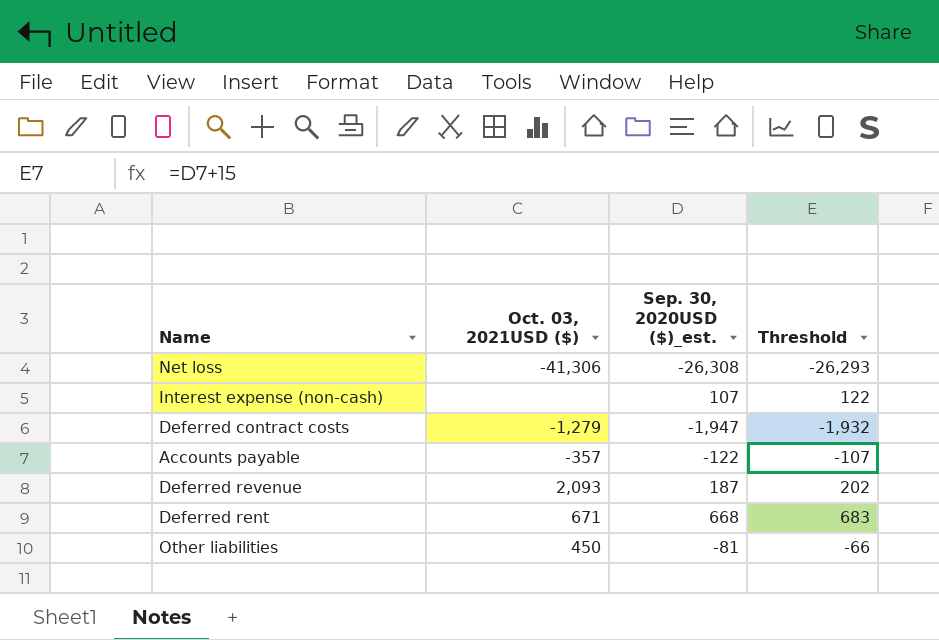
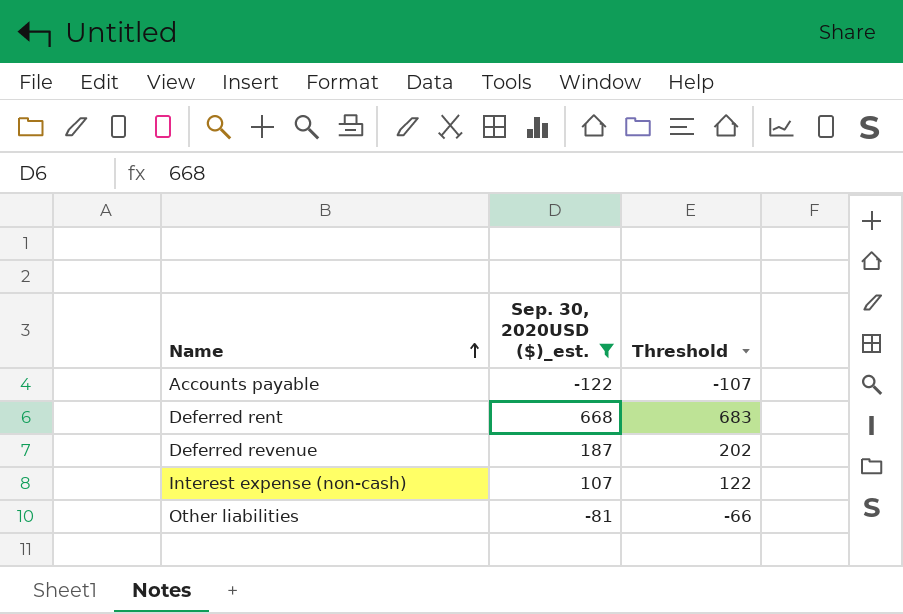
filter: none -> Sep. 30, 2020USD ($)_est. >= -122
row order: none -> Name ascending
column Oct. 03, 2021USD ($) | position: 2 -> none

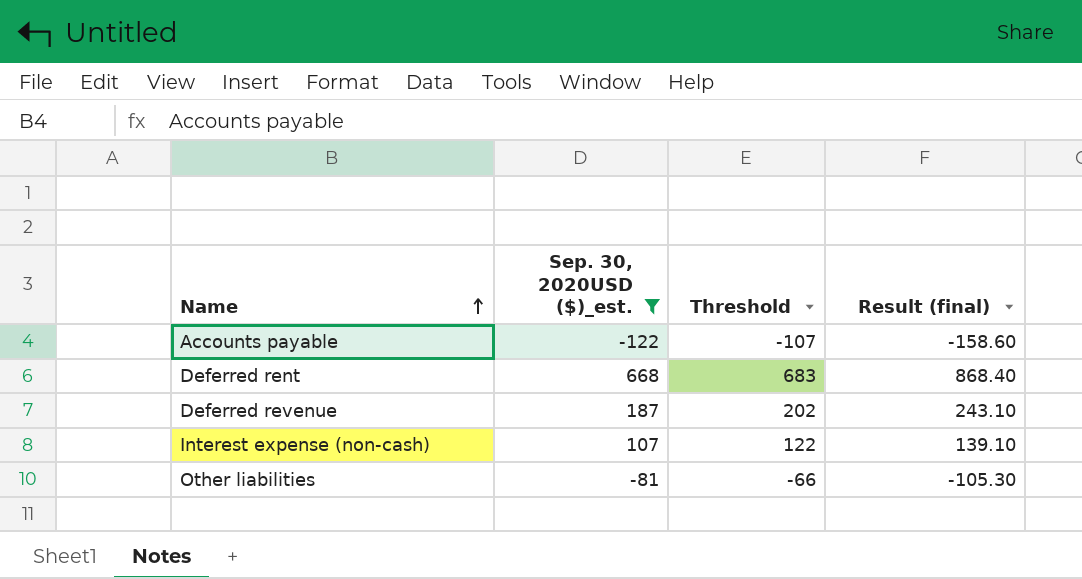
column Result (final) | formula: none -> [Sep. 30, 2020USD ($)_est.] * 1.3

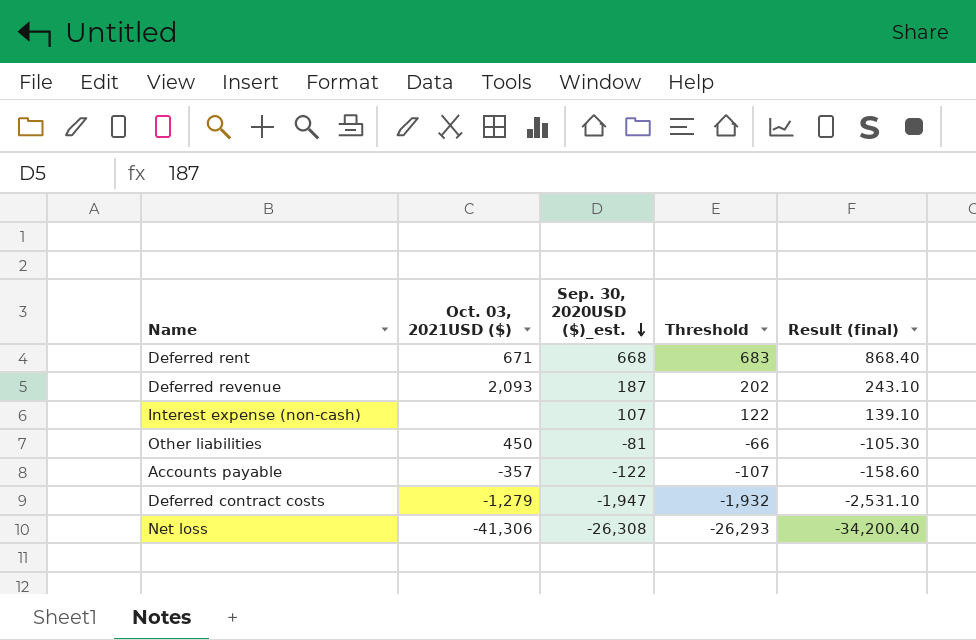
filter: Sep. 30, 2020USD ($)_est. >= -122 -> none
row order: Name ascending -> Sep. 30, 2020USD ($)_est. descending
column Oct. 03, 2021USD ($) | position: none -> 2

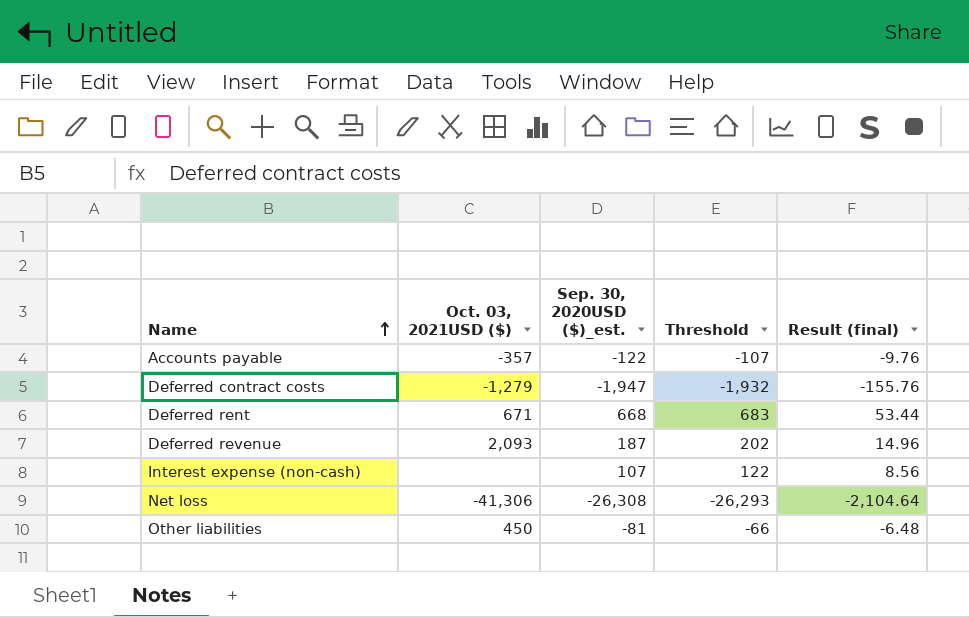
row order: Sep. 30, 2020USD ($)_est. descending -> Name ascending
column Result (final) | formula: [Sep. 30, 2020USD ($)_est.] * 1.3 -> [Sep. 30, 2020USD ($)_est.] * 0.08

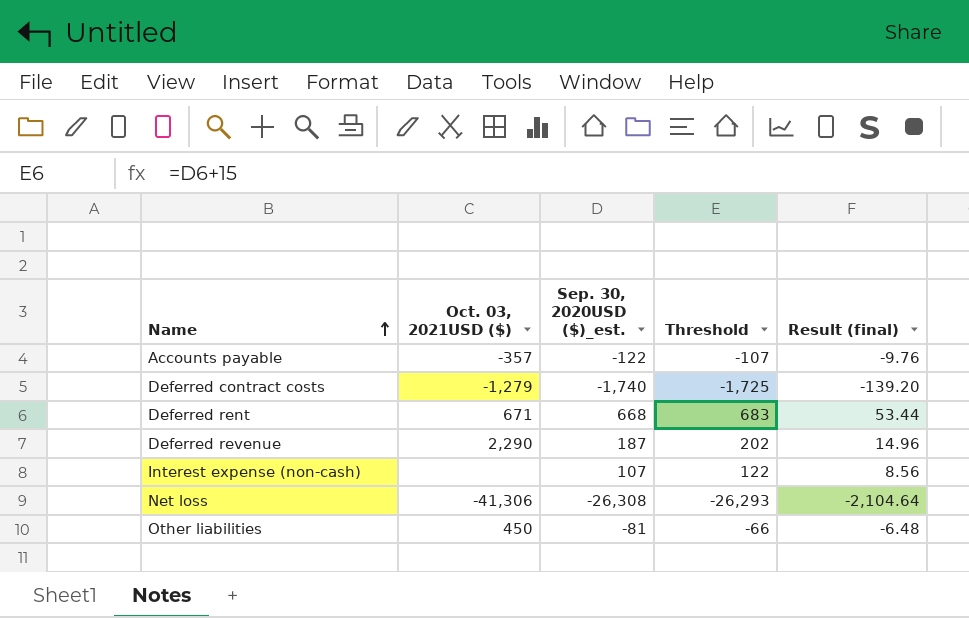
Deferred contract costs | Sep. 30, 2020USD ($)_est.: -1,947 -> -1,740
Deferred contract costs | Threshold: -1,932 -> -1,725
Deferred contract costs | Result (final): -155.76 -> -139.20
Deferred revenue | Oct. 03, 2021USD ($): 2,093 -> 2,290

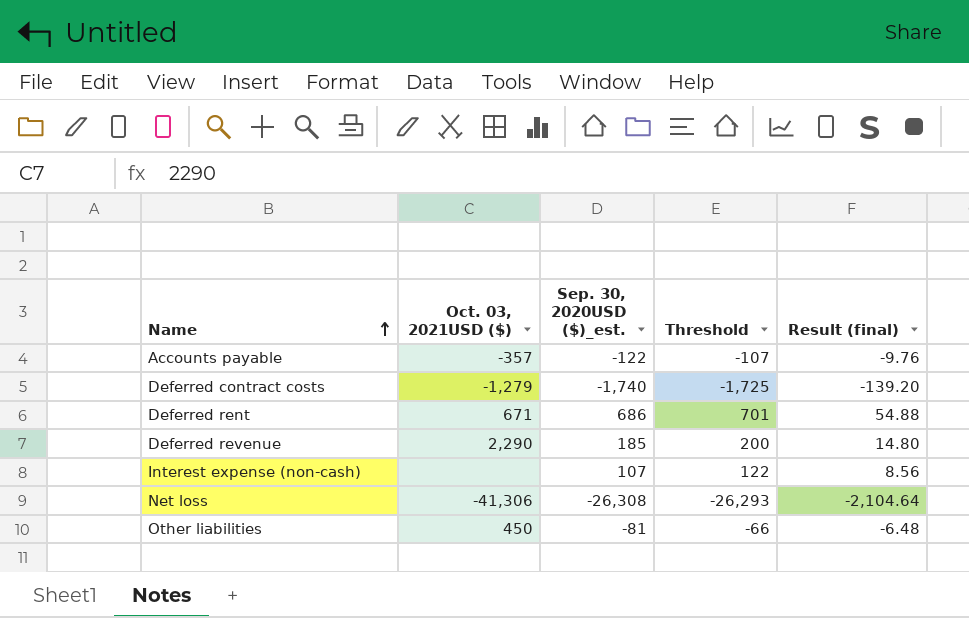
Deferred rent | Sep. 30, 2020USD ($)_est.: 668 -> 686
Deferred rent | Threshold: 683 -> 701
Deferred rent | Result (final): 53.44 -> 54.88
Deferred revenue | Sep. 30, 2020USD ($)_est.: 187 -> 185
Deferred revenue | Threshold: 202 -> 200
Deferred revenue | Result (final): 14.96 -> 14.80

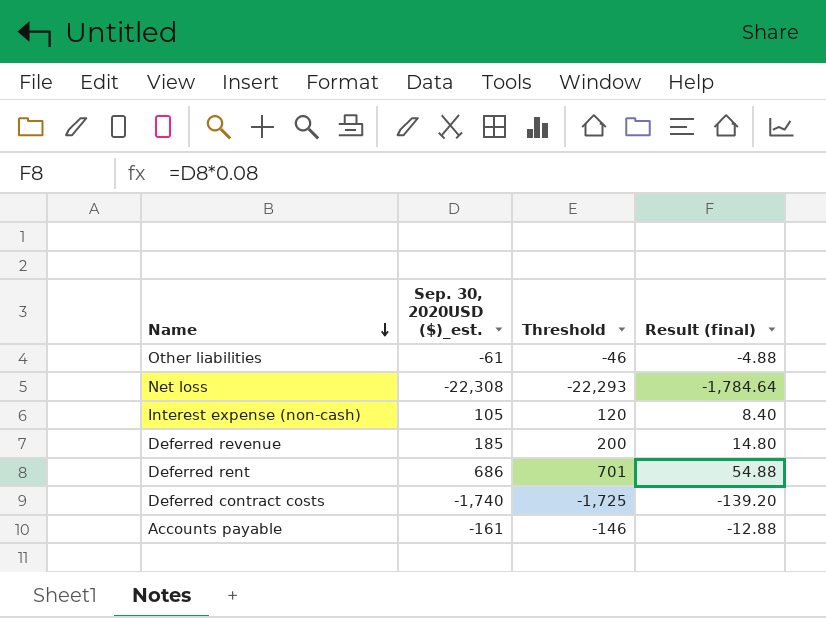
row order: Name ascending -> Name descending
column Oct. 03, 2021USD ($) | position: 2 -> none
Other liabilities | Sep. 30, 2020USD ($)_est.: -81 -> -61
Other liabilities | Threshold: -66 -> -46
Other liabilities | Result (final): -6.48 -> -4.88
Net loss | Sep. 30, 2020USD ($)_est.: -26,308 -> -22,308
Net loss | Threshold: -26,293 -> -22,293
Net loss | Result (final): -2,104.64 -> -1,784.64
Interest expense (non-cash) | Sep. 30, 2020USD ($)_est.: 107 -> 105
Interest expense (non-cash) | Threshold: 122 -> 120
Interest expense (non-cash) | Result (final): 8.56 -> 8.40
Accounts payable | Sep. 30, 2020USD ($)_est.: -122 -> -161
Accounts payable | Threshold: -107 -> -146
Accounts payable | Result (final): -9.76 -> -12.88

